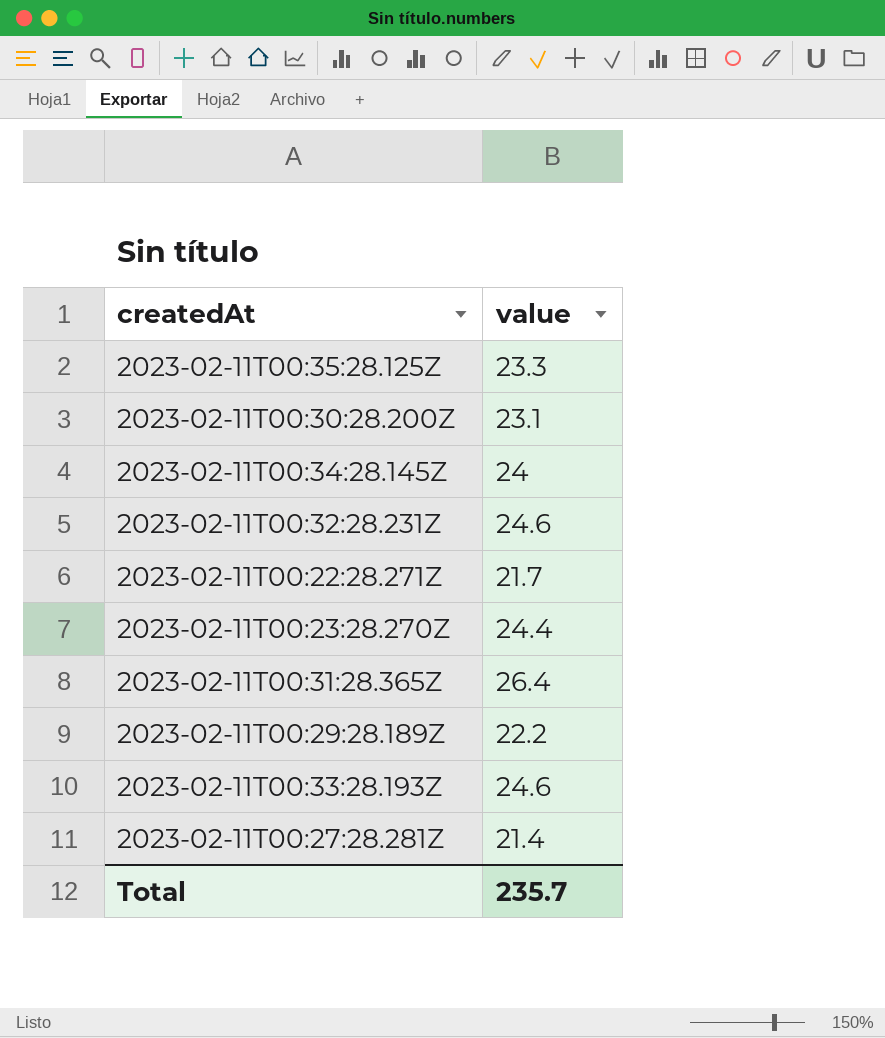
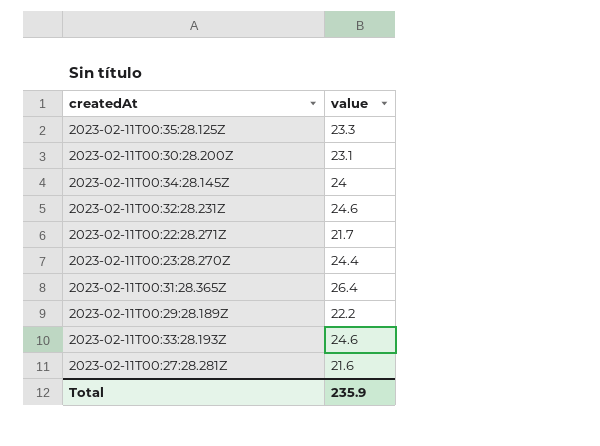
2023-02-11T00:27:28.281Z | value: 21.4 -> 21.6
Total | value: 235.7 -> 235.9

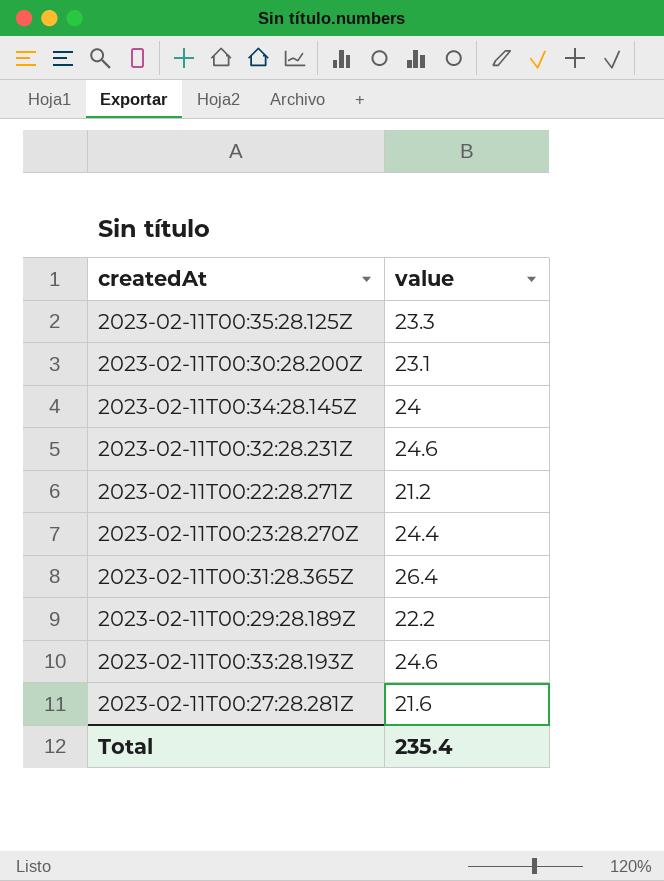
2023-02-11T00:22:28.271Z | value: 21.7 -> 21.2
Total | value: 235.9 -> 235.4

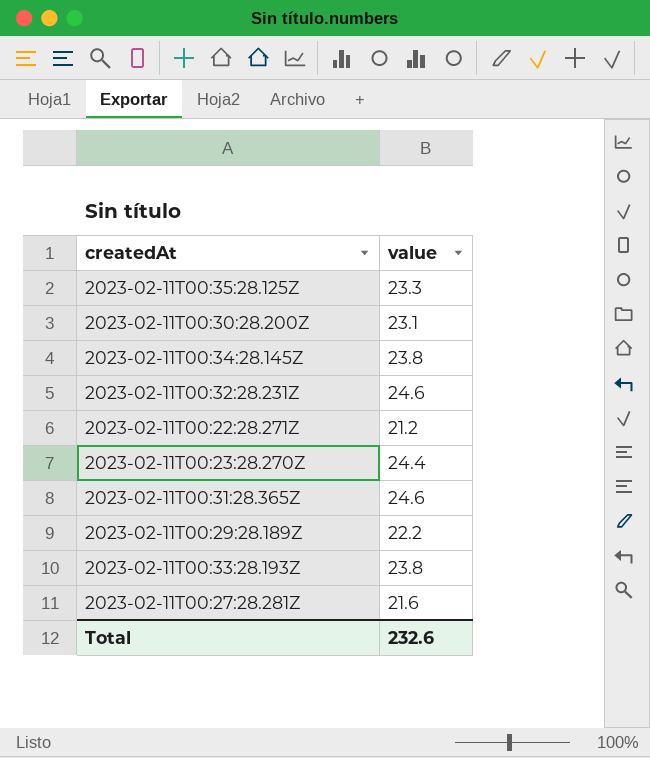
2023-02-11T00:34:28.145Z | value: 24 -> 23.8
2023-02-11T00:31:28.365Z | value: 26.4 -> 24.6
2023-02-11T00:33:28.193Z | value: 24.6 -> 23.8
Total | value: 235.4 -> 232.6

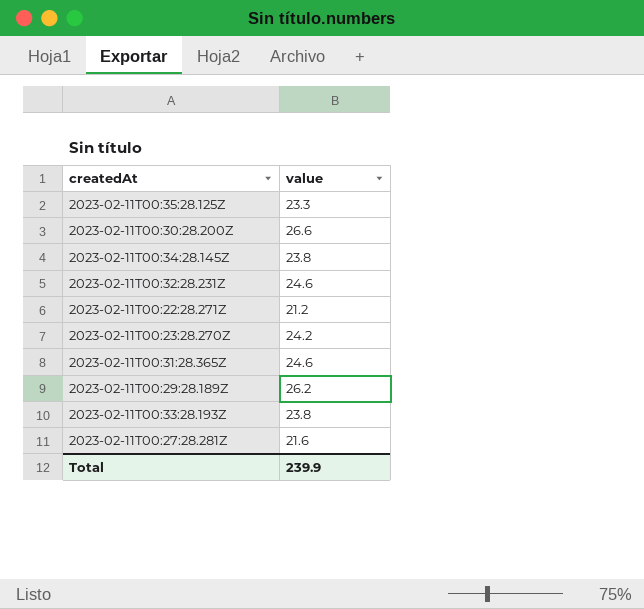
2023-02-11T00:30:28.200Z | value: 23.1 -> 26.6
2023-02-11T00:23:28.270Z | value: 24.4 -> 24.2
2023-02-11T00:29:28.189Z | value: 22.2 -> 26.2
Total | value: 232.6 -> 239.9

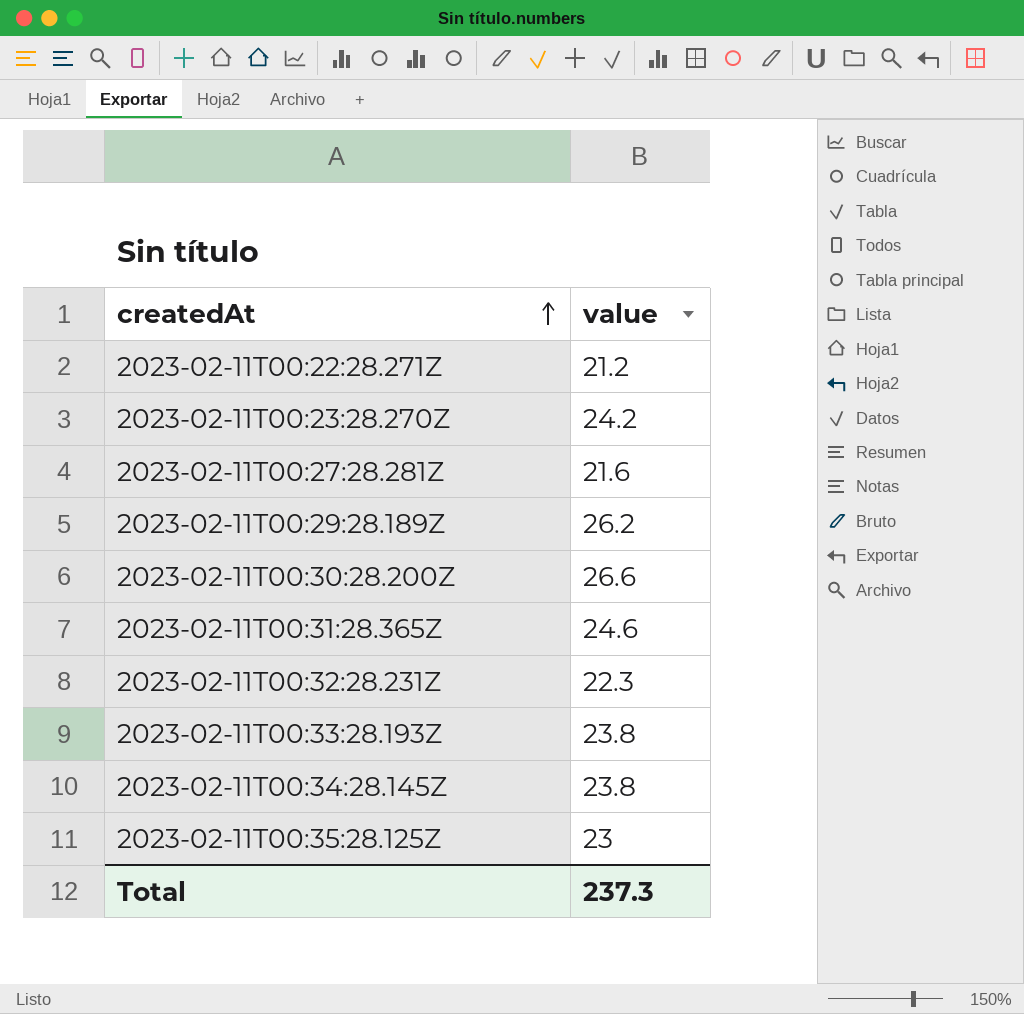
row order: none -> createdAt ascending
2023-02-11T00:32:28.231Z | value: 24.6 -> 22.3
2023-02-11T00:35:28.125Z | value: 23.3 -> 23
Total | value: 239.9 -> 237.3

